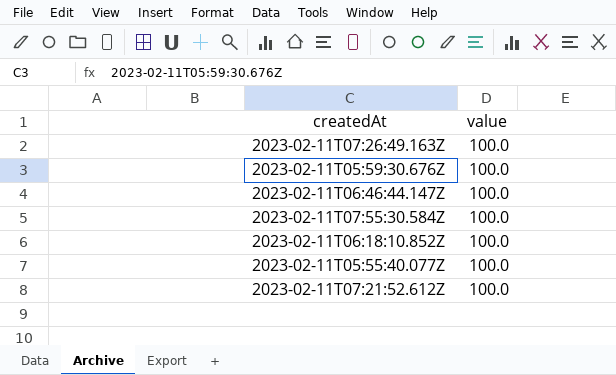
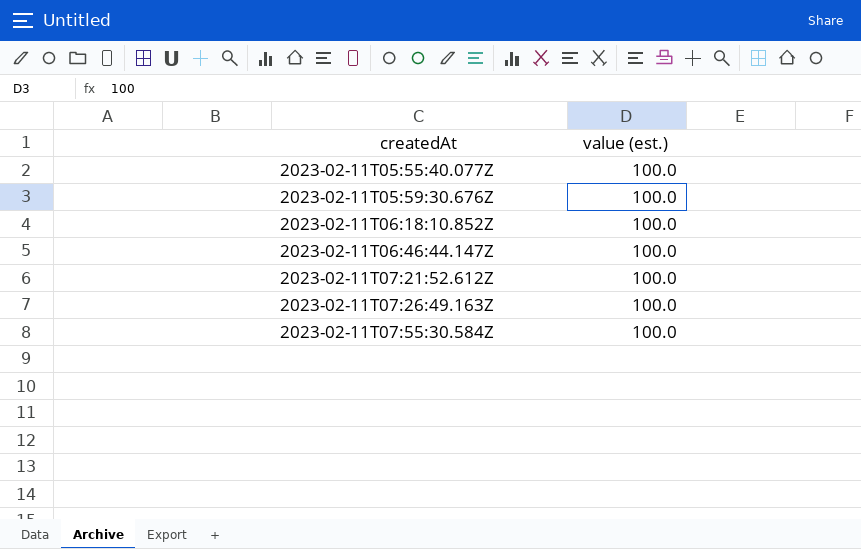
row order: none -> createdAt ascending
column name: value -> value (est.)

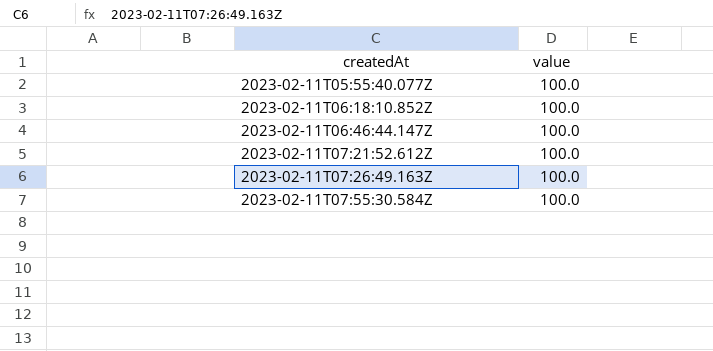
column name: value (est.) -> value
row 2023-02-11T05:59:30.676Z: 100.0 -> none

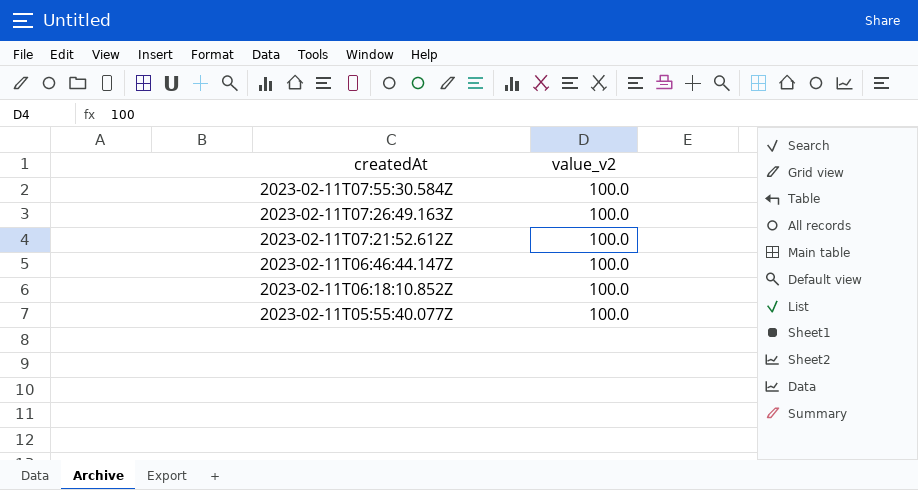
row order: createdAt ascending -> createdAt descending
column name: value -> value_v2

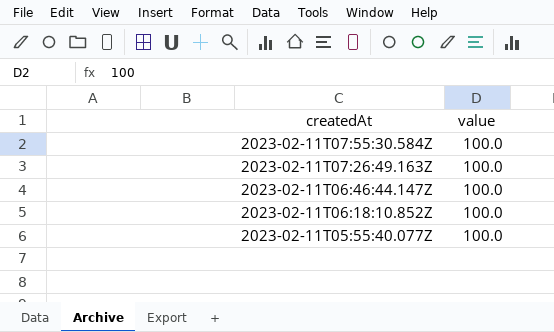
column name: value_v2 -> value
row 2023-02-11T07:21:52.612Z: 100.0 -> none

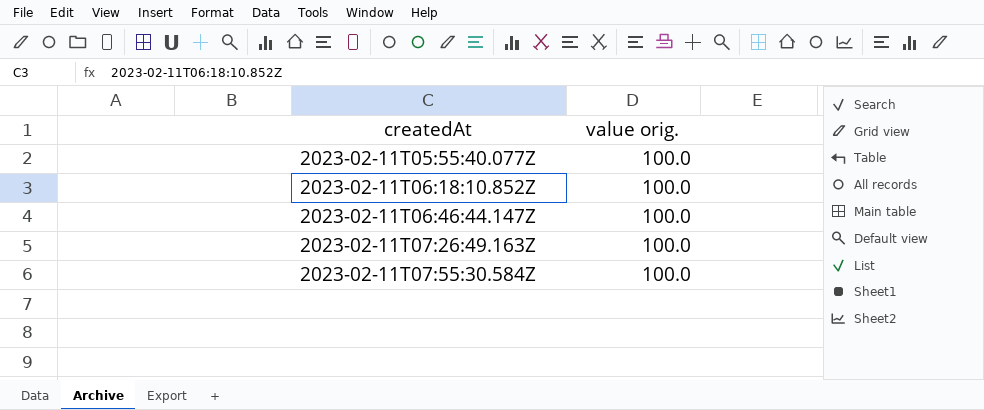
row order: createdAt descending -> createdAt ascending
column name: value -> value orig.

